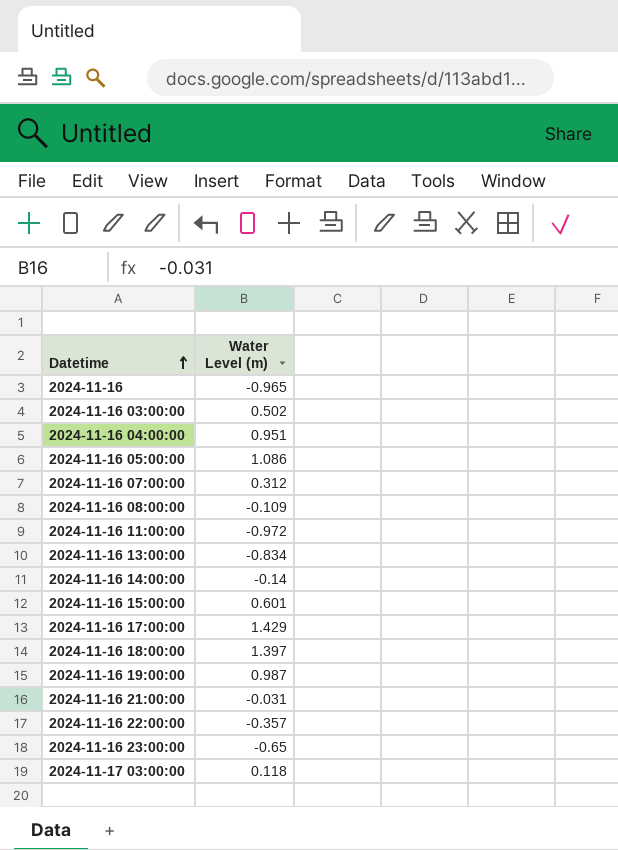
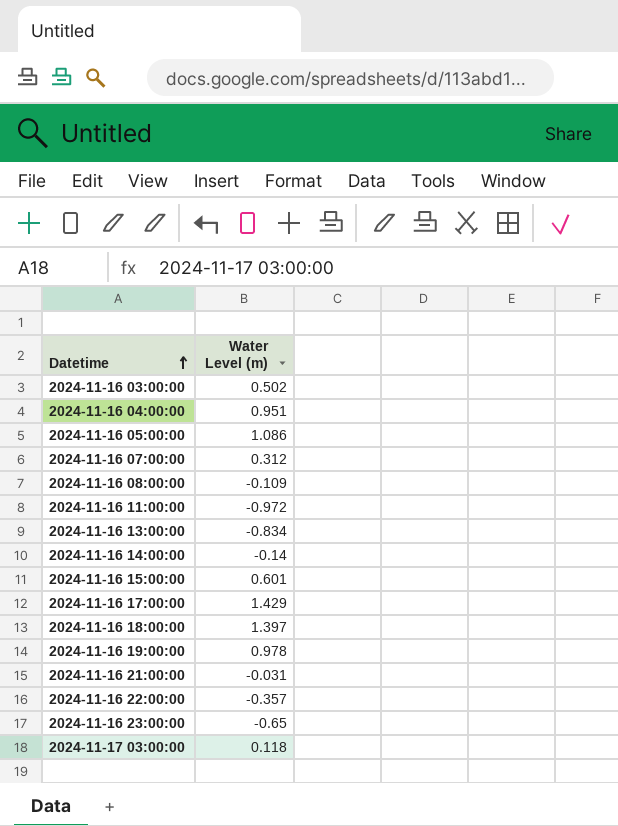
row 2024-11-16: -0.965 -> none
2024-11-16 19:00:00 | Water Level (m): 0.987 -> 0.978

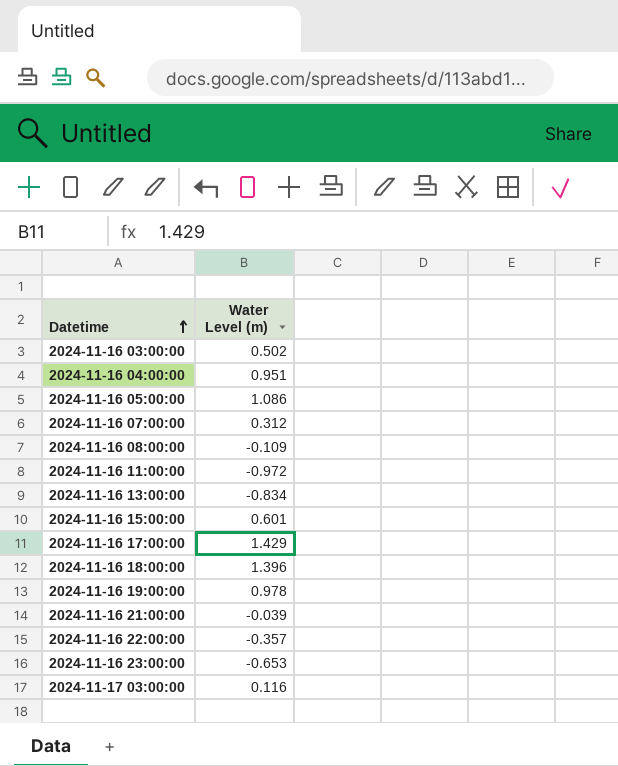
row 2024-11-16 14:00:00: -0.14 -> none
2024-11-16 18:00:00 | Water Level (m): 1.397 -> 1.396
2024-11-16 21:00:00 | Water Level (m): -0.031 -> -0.039
2024-11-16 23:00:00 | Water Level (m): -0.65 -> -0.653
2024-11-17 03:00:00 | Water Level (m): 0.118 -> 0.116

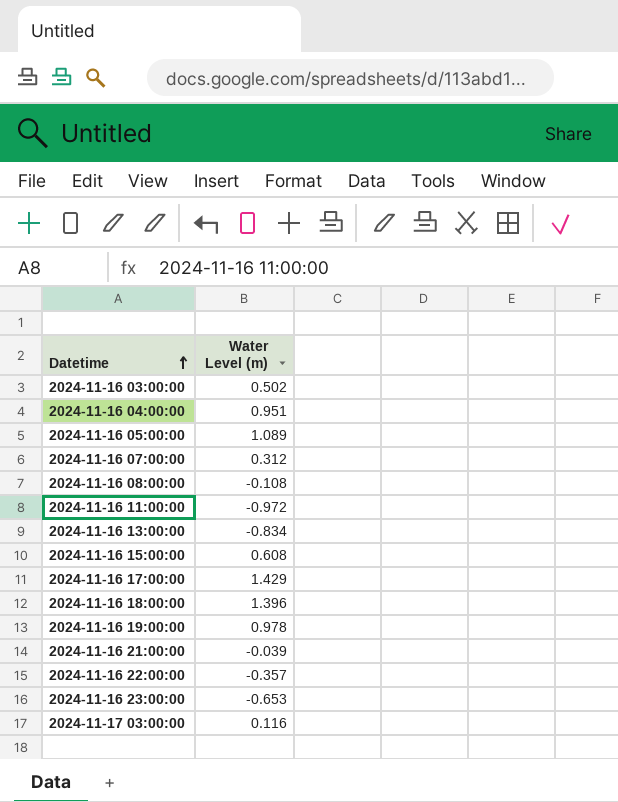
2024-11-16 05:00:00 | Water Level (m): 1.086 -> 1.089
2024-11-16 08:00:00 | Water Level (m): -0.109 -> -0.108
2024-11-16 15:00:00 | Water Level (m): 0.601 -> 0.608

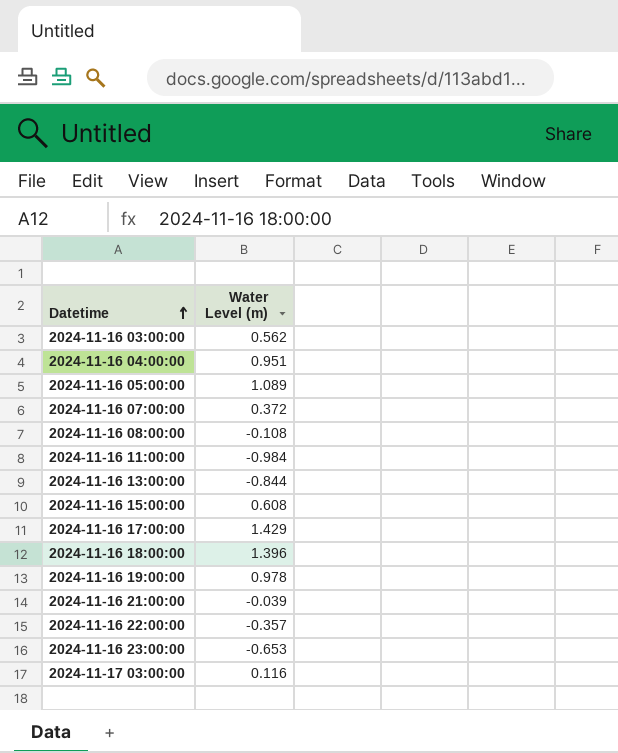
2024-11-16 03:00:00 | Water Level (m): 0.502 -> 0.562
2024-11-16 07:00:00 | Water Level (m): 0.312 -> 0.372
2024-11-16 11:00:00 | Water Level (m): -0.972 -> -0.984
2024-11-16 13:00:00 | Water Level (m): -0.834 -> -0.844

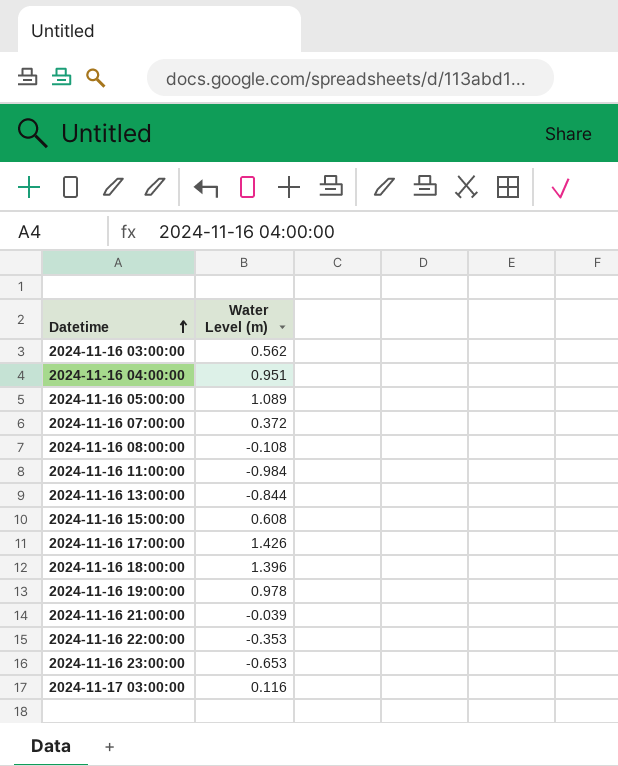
2024-11-16 17:00:00 | Water Level (m): 1.429 -> 1.426
2024-11-16 22:00:00 | Water Level (m): -0.357 -> -0.353

